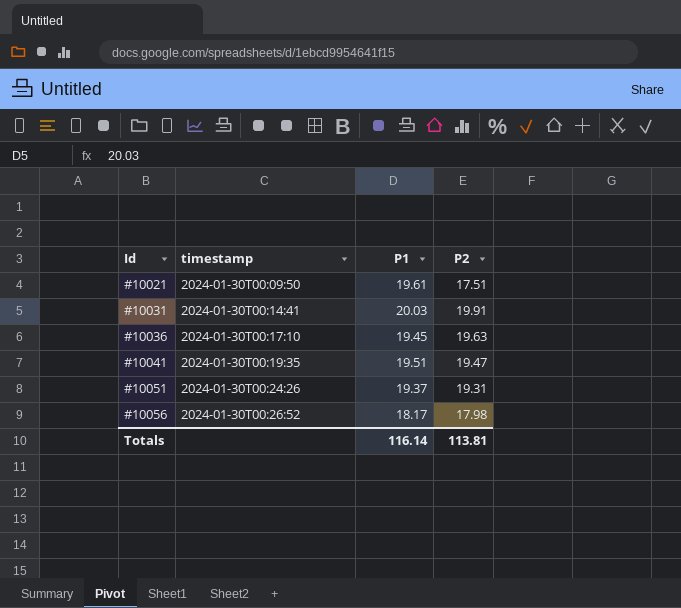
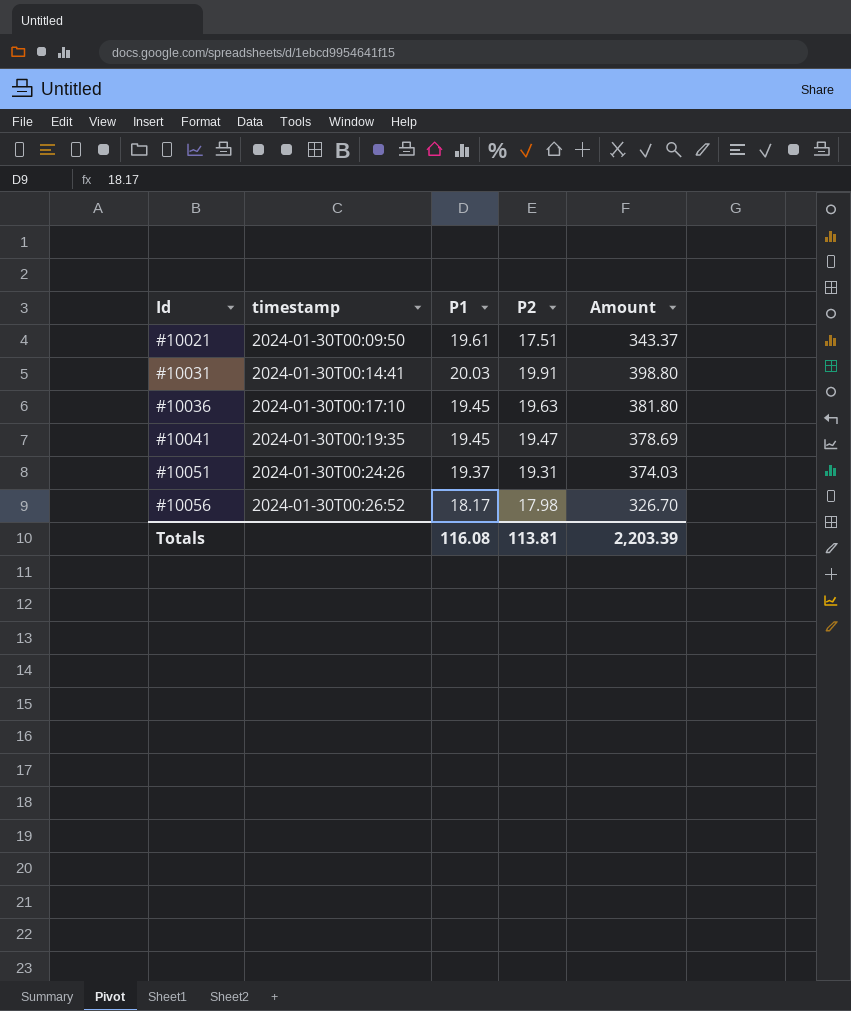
column Amount | formula: none -> [P1] * [P2]
#10041 | P1: 19.51 -> 19.45
Totals | P1: 116.14 -> 116.08

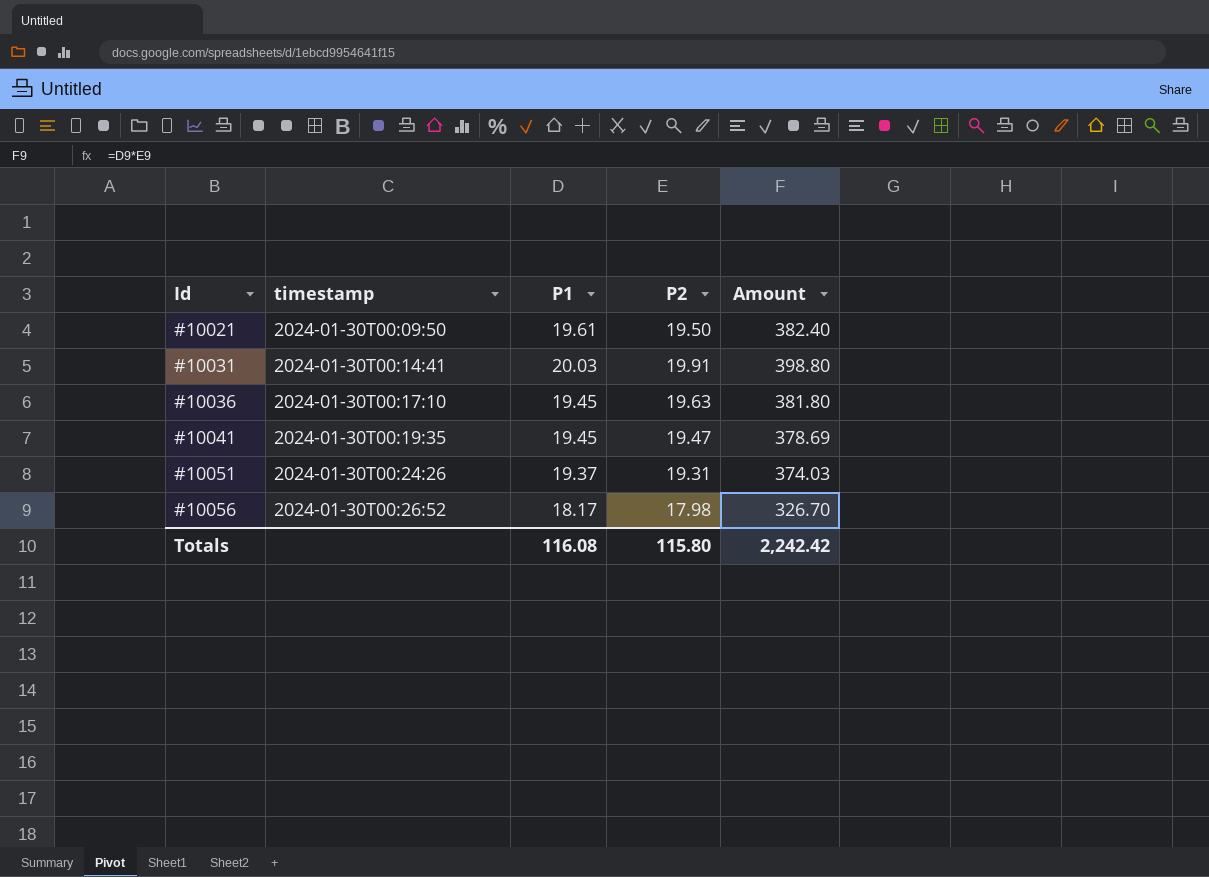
#10021 | P2: 17.51 -> 19.50
#10021 | Amount: 343.37 -> 382.40
Totals | P2: 113.81 -> 115.80
Totals | Amount: 2,203.39 -> 2,242.42

